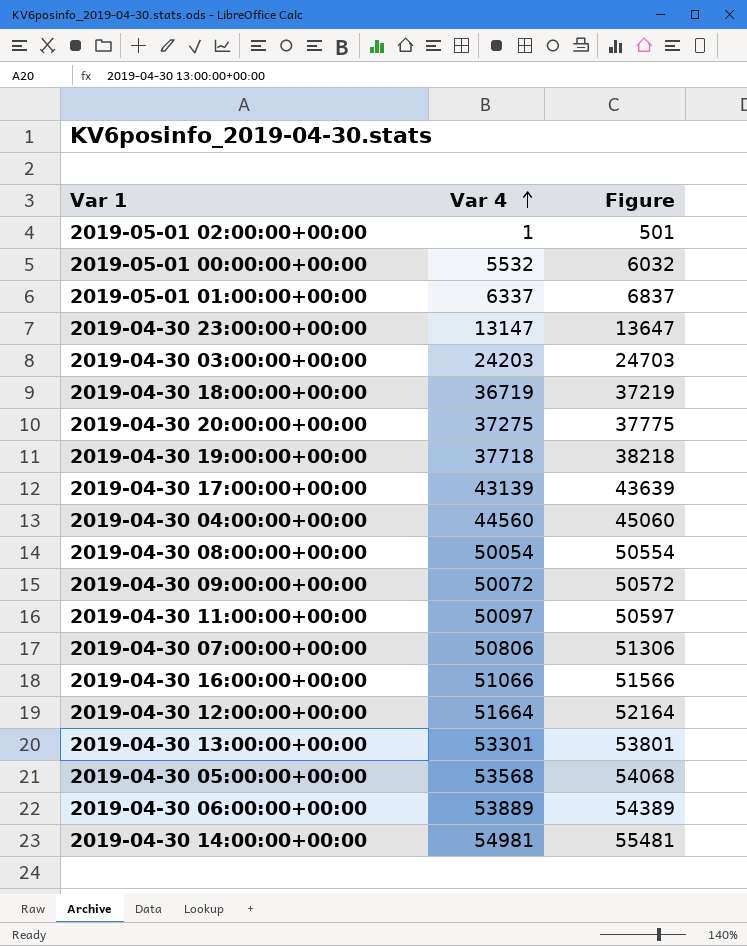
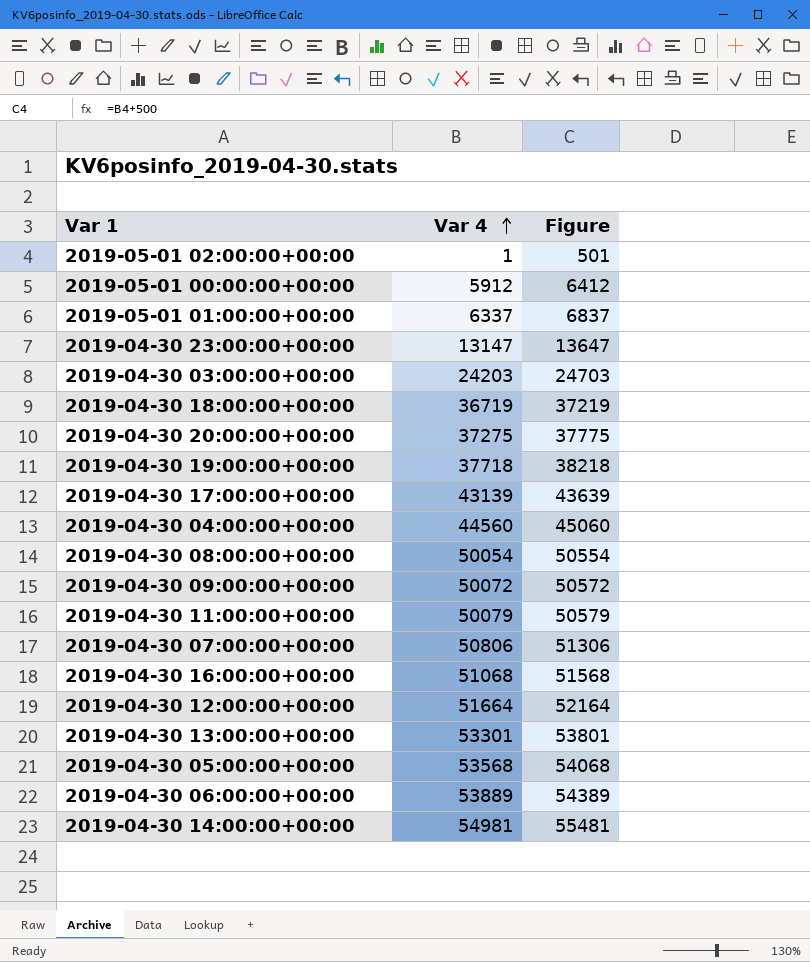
2019-05-01 00:00:00+00:00 | Var 4: 5532 -> 5912
2019-05-01 00:00:00+00:00 | Figure: 6032 -> 6412
2019-04-30 11:00:00+00:00 | Var 4: 50097 -> 50079
2019-04-30 11:00:00+00:00 | Figure: 50597 -> 50579
2019-04-30 16:00:00+00:00 | Var 4: 51066 -> 51068
2019-04-30 16:00:00+00:00 | Figure: 51566 -> 51568

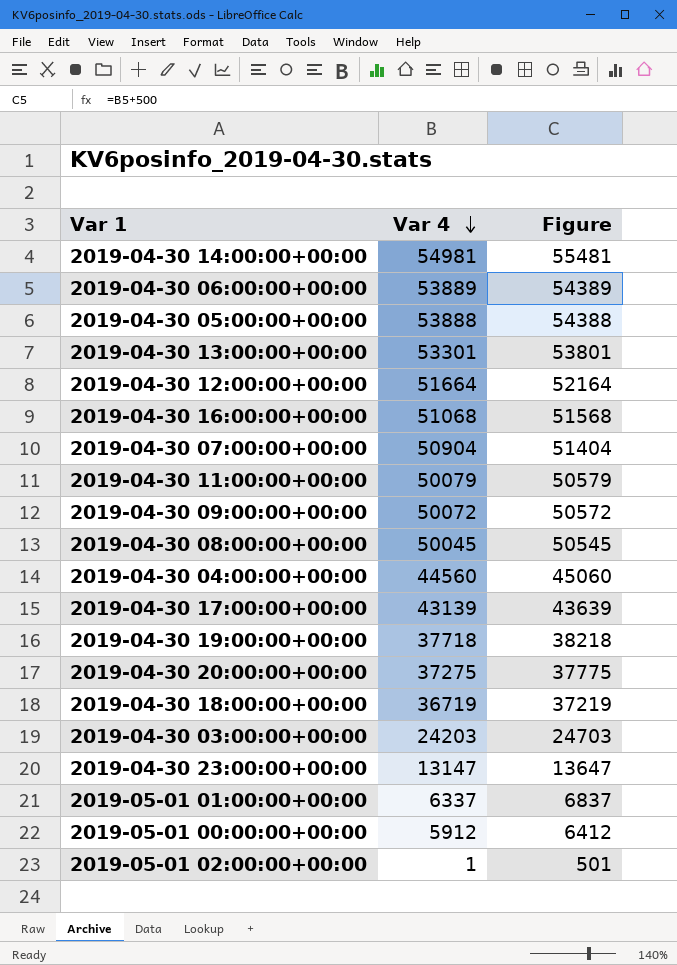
row order: Var 4 ascending -> Var 4 descending
2019-04-30 05:00:00+00:00 | Var 4: 53568 -> 53888
2019-04-30 05:00:00+00:00 | Figure: 54068 -> 54388
2019-04-30 07:00:00+00:00 | Var 4: 50806 -> 50904
2019-04-30 07:00:00+00:00 | Figure: 51306 -> 51404
2019-04-30 08:00:00+00:00 | Var 4: 50054 -> 50045
2019-04-30 08:00:00+00:00 | Figure: 50554 -> 50545

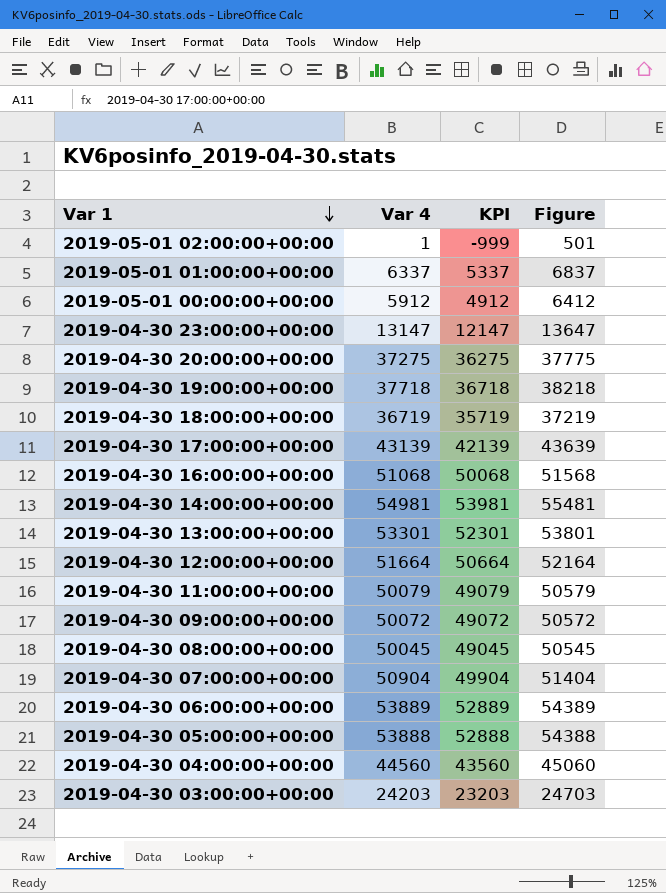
row order: Var 4 descending -> Var 1 descending
column KPI | formula: none -> [Var 4] - 1000

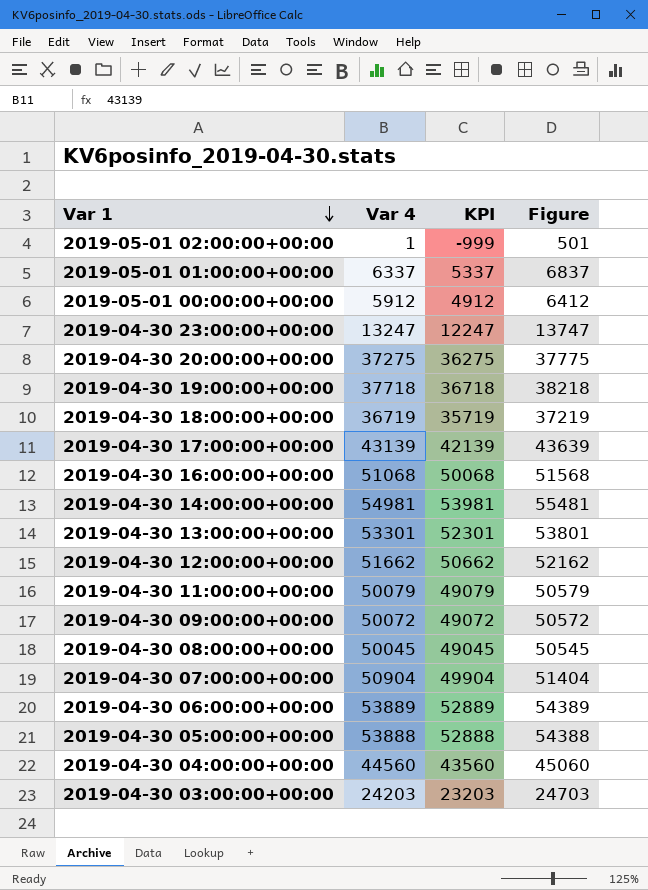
2019-04-30 23:00:00+00:00 | Var 4: 13147 -> 13247
2019-04-30 23:00:00+00:00 | KPI: 12147 -> 12247
2019-04-30 23:00:00+00:00 | Figure: 13647 -> 13747
2019-04-30 12:00:00+00:00 | Var 4: 51664 -> 51662
2019-04-30 12:00:00+00:00 | KPI: 50664 -> 50662
2019-04-30 12:00:00+00:00 | Figure: 52164 -> 52162

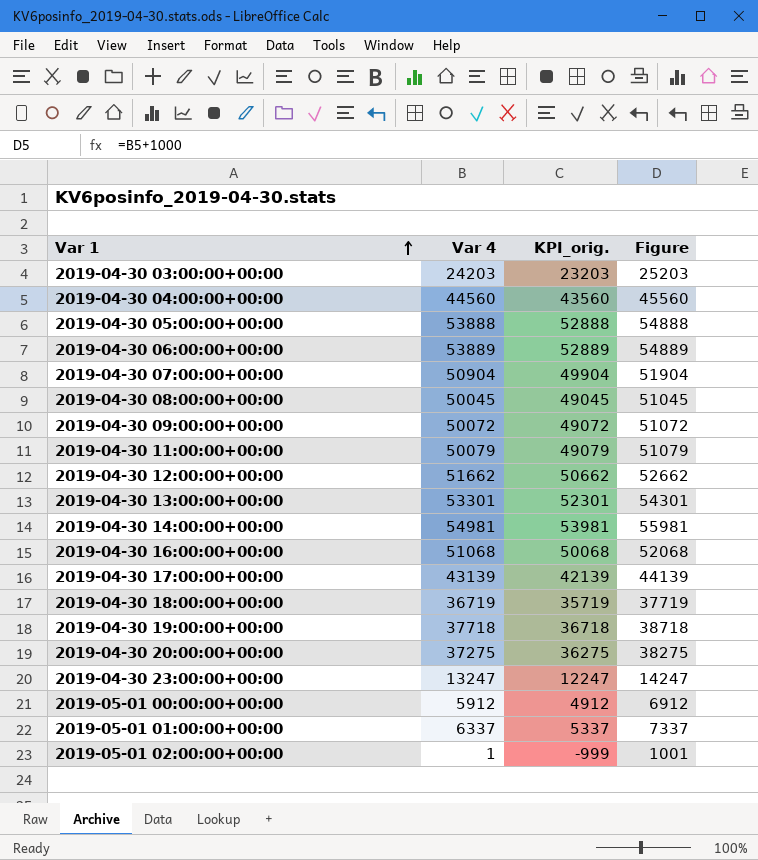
row order: Var 1 descending -> Var 1 ascending
column name: KPI -> KPI_orig.
column Figure | formula: [Var 4] + 500 -> [Var 4] + 1000

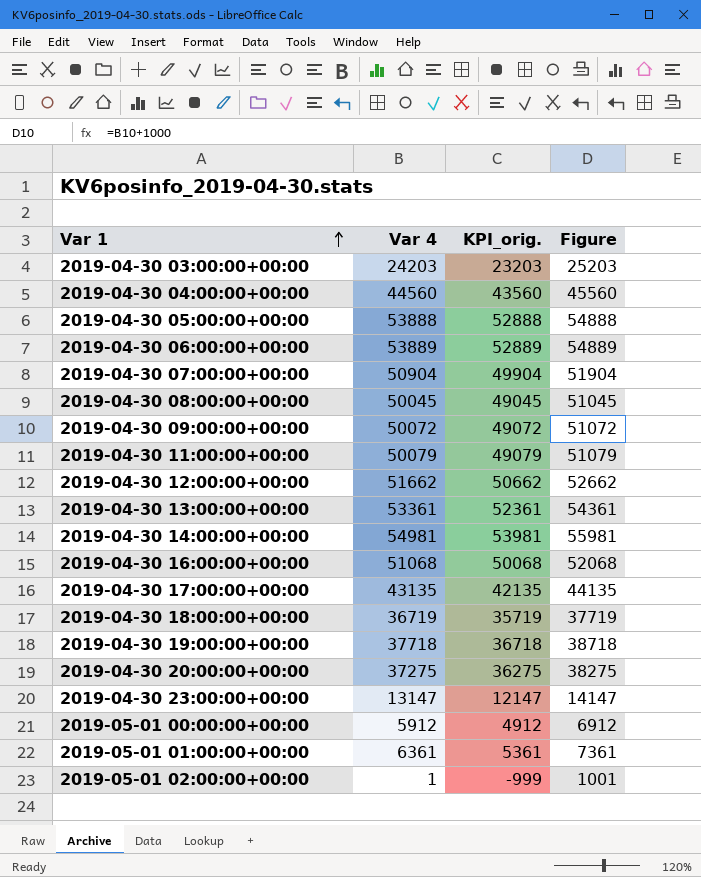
2019-04-30 13:00:00+00:00 | Var 4: 53301 -> 53361
2019-04-30 13:00:00+00:00 | KPI_orig.: 52301 -> 52361
2019-04-30 13:00:00+00:00 | Figure: 54301 -> 54361
2019-04-30 17:00:00+00:00 | Var 4: 43139 -> 43135
2019-04-30 17:00:00+00:00 | KPI_orig.: 42139 -> 42135
2019-04-30 17:00:00+00:00 | Figure: 44139 -> 44135
2019-04-30 23:00:00+00:00 | Var 4: 13247 -> 13147
2019-04-30 23:00:00+00:00 | KPI_orig.: 12247 -> 12147
2019-04-30 23:00:00+00:00 | Figure: 14247 -> 14147
2019-05-01 01:00:00+00:00 | Var 4: 6337 -> 6361
2019-05-01 01:00:00+00:00 | KPI_orig.: 5337 -> 5361
2019-05-01 01:00:00+00:00 | Figure: 7337 -> 7361

